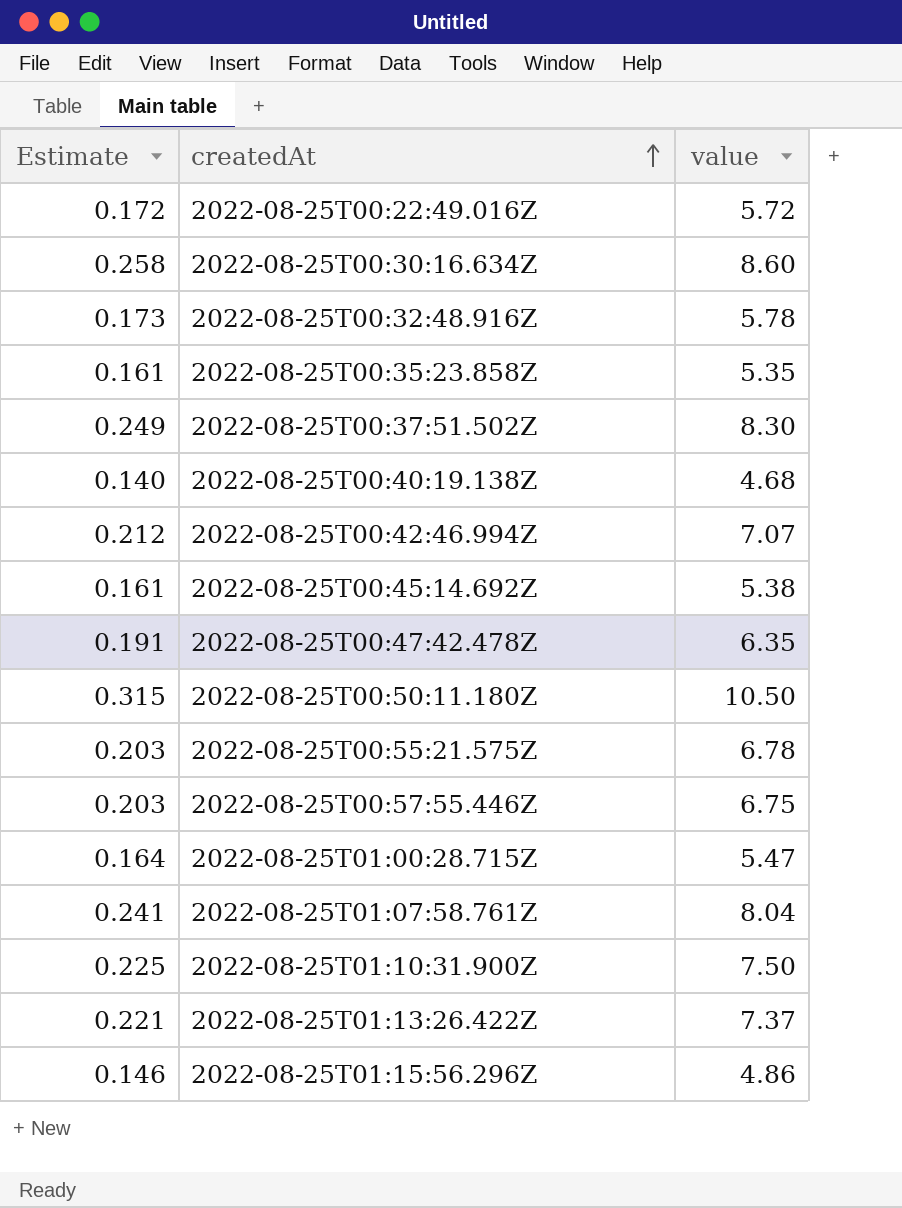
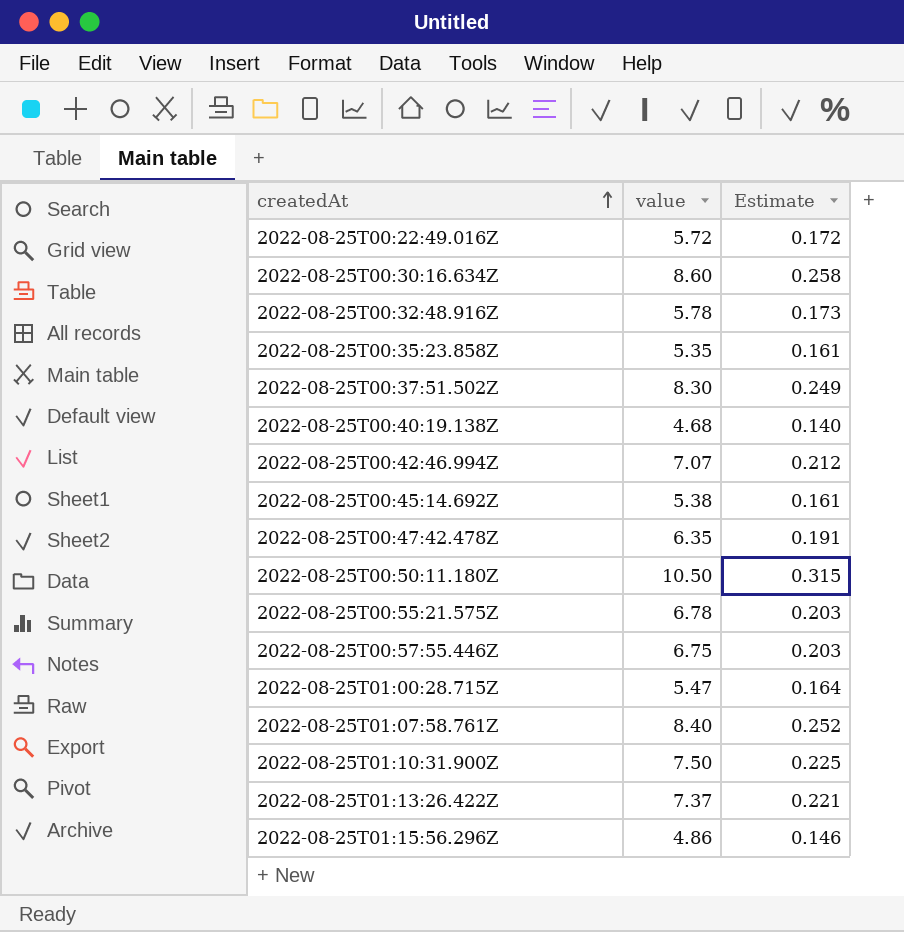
column Estimate | position: 1 -> 3
2022-08-25T01:07:58.761Z | value: 8.04 -> 8.40
2022-08-25T01:07:58.761Z | Estimate: 0.241 -> 0.252

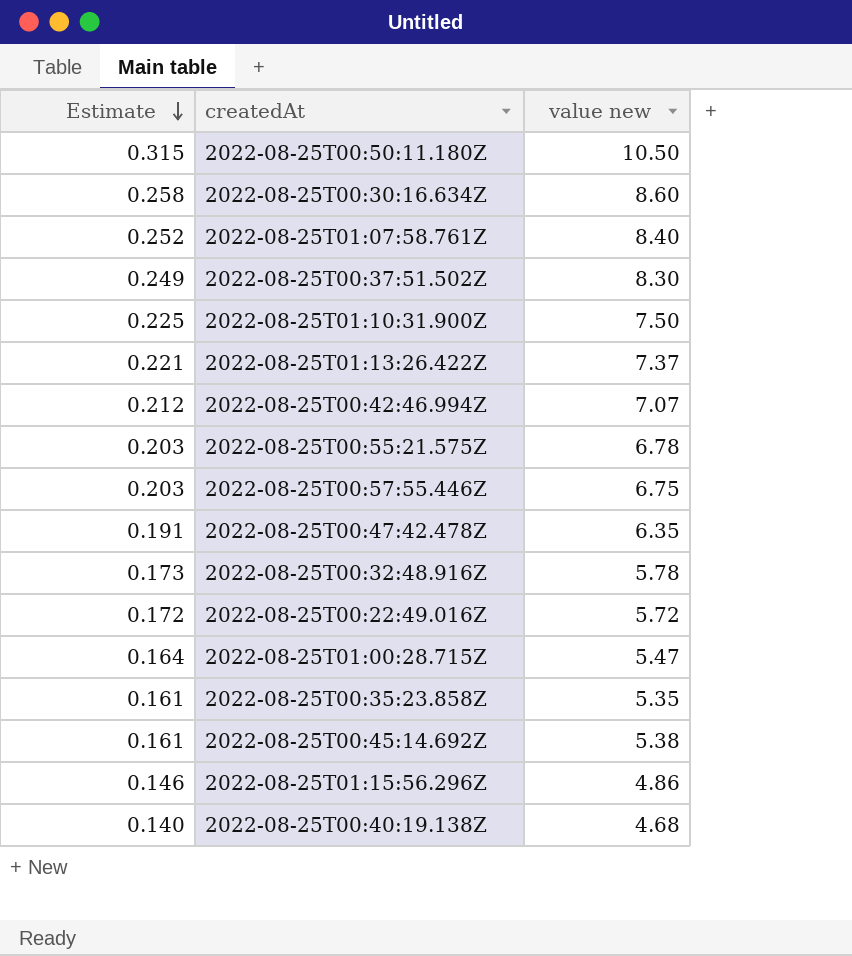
row order: createdAt ascending -> Estimate descending
column Estimate | position: 3 -> 1
column name: value -> value new

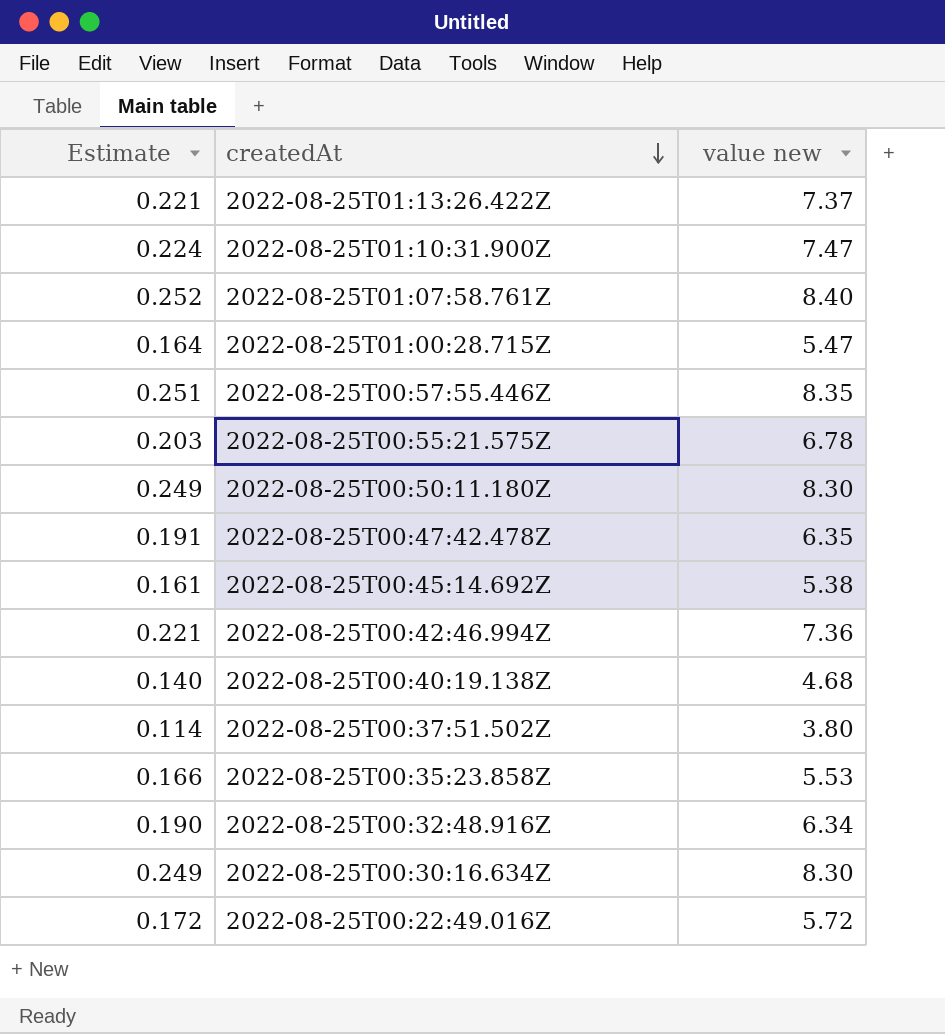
row order: Estimate descending -> createdAt descending
row 2022-08-25T01:15:56.296Z: 0.146 | 4.86 -> none
2022-08-25T01:10:31.900Z | Estimate: 0.225 -> 0.224
2022-08-25T01:10:31.900Z | value new: 7.50 -> 7.47
2022-08-25T00:57:55.446Z | Estimate: 0.203 -> 0.251
2022-08-25T00:57:55.446Z | value new: 6.75 -> 8.35
2022-08-25T00:50:11.180Z | Estimate: 0.315 -> 0.249
2022-08-25T00:50:11.180Z | value new: 10.50 -> 8.30
2022-08-25T00:42:46.994Z | Estimate: 0.212 -> 0.221
2022-08-25T00:42:46.994Z | value new: 7.07 -> 7.36
2022-08-25T00:37:51.502Z | Estimate: 0.249 -> 0.114
2022-08-25T00:37:51.502Z | value new: 8.30 -> 3.80
2022-08-25T00:35:23.858Z | Estimate: 0.161 -> 0.166
2022-08-25T00:35:23.858Z | value new: 5.35 -> 5.53
2022-08-25T00:32:48.916Z | Estimate: 0.173 -> 0.190
2022-08-25T00:32:48.916Z | value new: 5.78 -> 6.34
2022-08-25T00:30:16.634Z | Estimate: 0.258 -> 0.249
2022-08-25T00:30:16.634Z | value new: 8.60 -> 8.30

